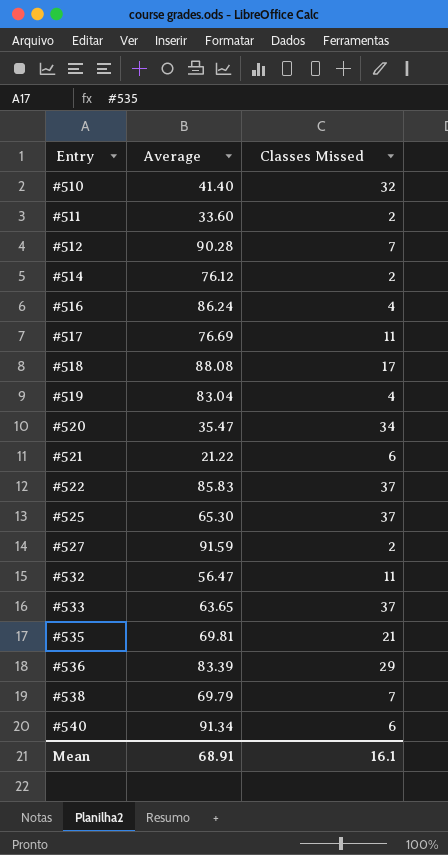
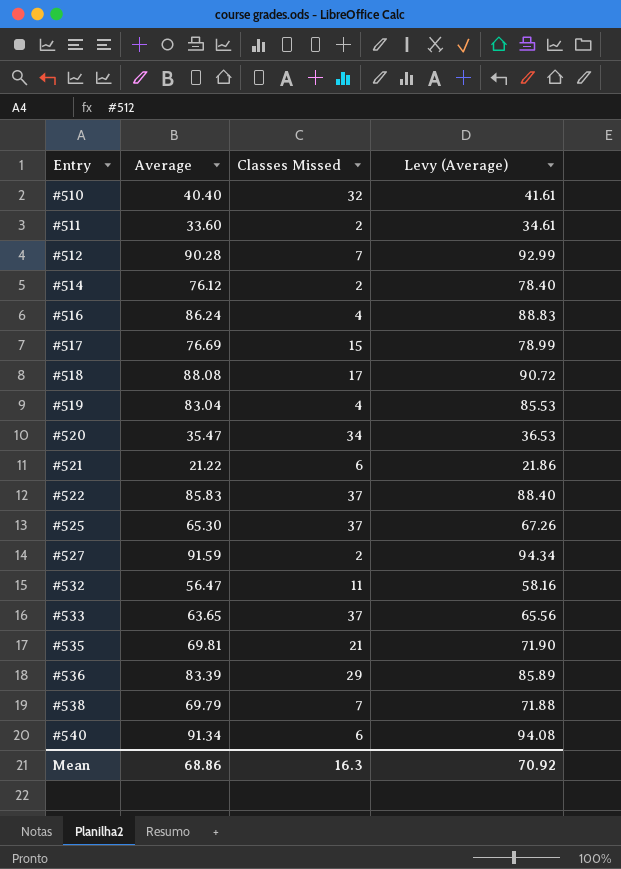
column Levy (Average) | formula: none -> [Average] * 1.03
#510 | Average: 41.40 -> 40.40
#517 | Classes Missed: 11 -> 15
Mean | Average: 68.91 -> 68.86
Mean | Classes Missed: 16.1 -> 16.3

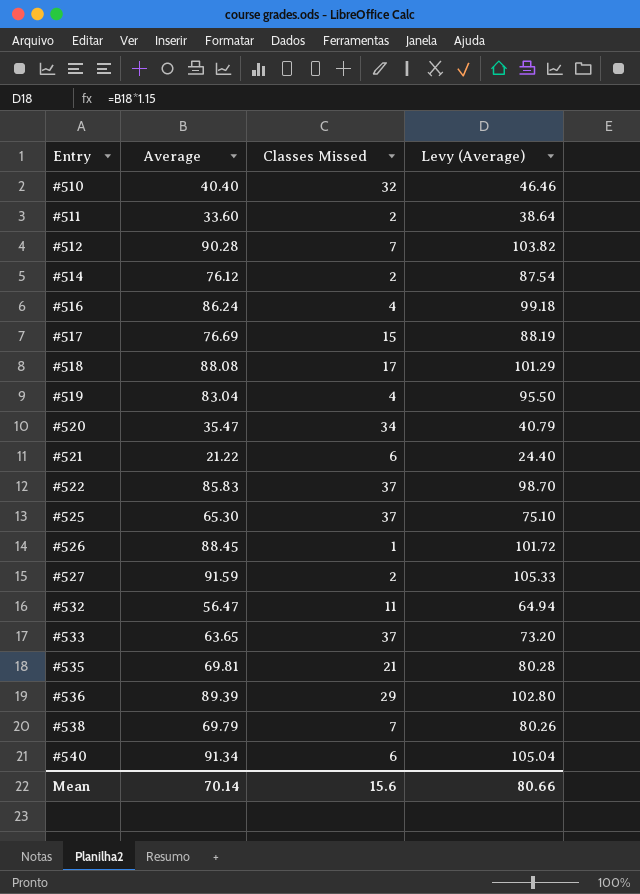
column Levy (Average) | formula: [Average] * 1.03 -> [Average] * 1.15
row #526: none -> 88.45 | 1 | 101.72
#536 | Average: 83.39 -> 89.39
Mean | Average: 68.86 -> 70.14
Mean | Classes Missed: 16.3 -> 15.6
Mean | Levy (Average): 70.92 -> 80.66

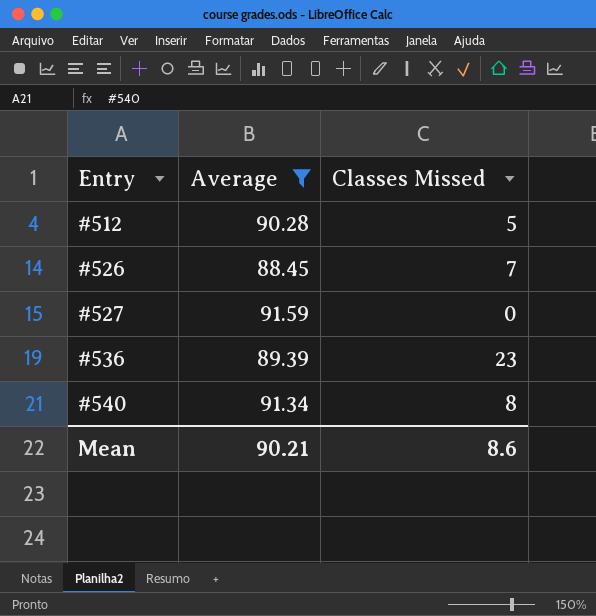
filter: none -> Average >= 88.45
column Levy (Average) | formula: [Average] * 1.15 -> none
#512 | Classes Missed: 7 -> 5
#526 | Classes Missed: 1 -> 7
#527 | Classes Missed: 2 -> 0
#536 | Classes Missed: 29 -> 23
#540 | Classes Missed: 6 -> 8
Mean | Average: 70.14 -> 90.21
Mean | Classes Missed: 15.6 -> 8.6

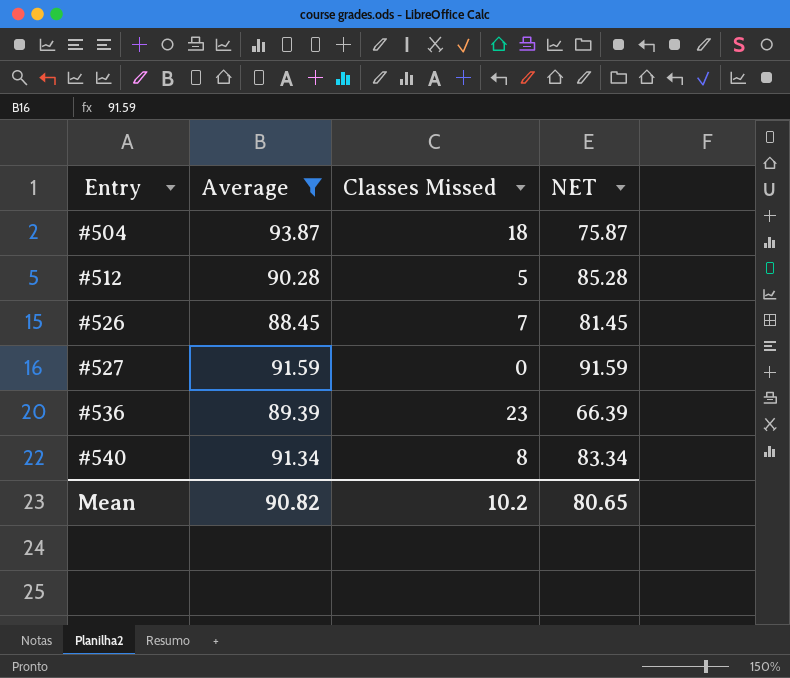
column NET | formula: none -> [Average] - [Classes Missed]
row #504: none -> 93.87 | 18 | 75.87
Mean | Average: 90.21 -> 90.82
Mean | Classes Missed: 8.6 -> 10.2

